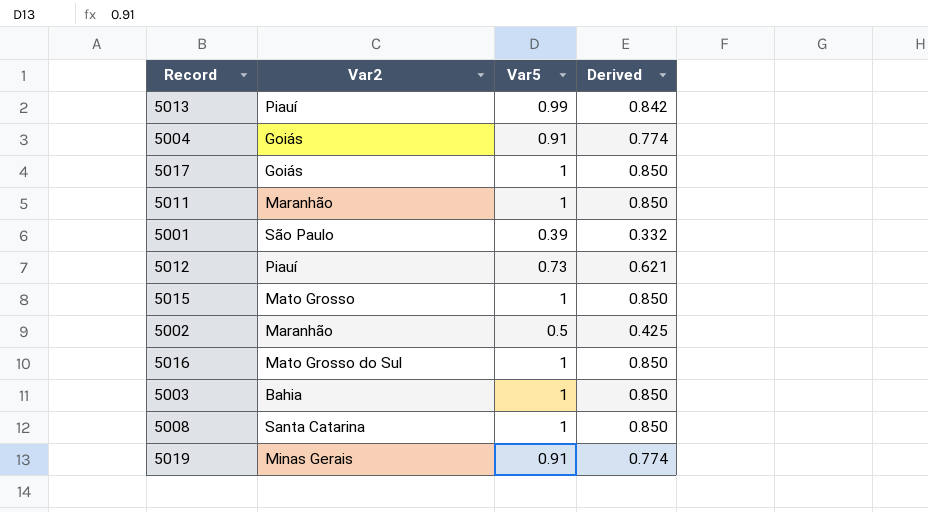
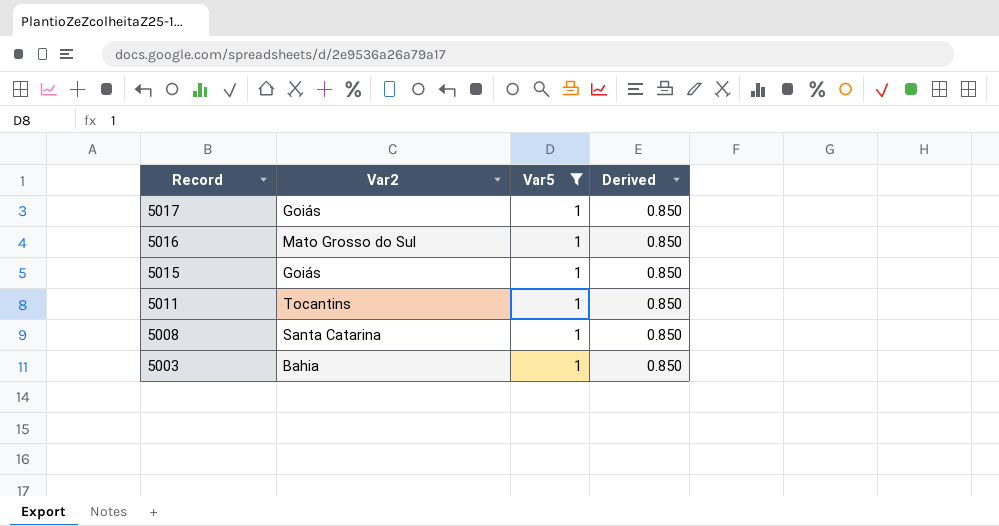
filter: none -> Var5 = 1
row order: none -> Record descending
5015 | Var2: Mato Grosso -> Goiás
5011 | Var2: Maranhão -> Tocantins

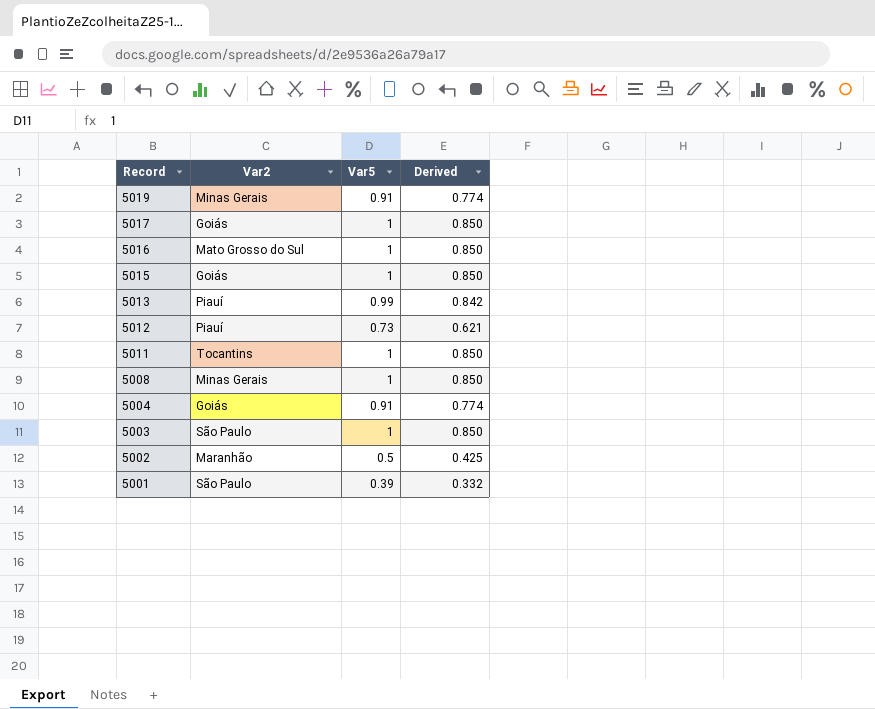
filter: Var5 = 1 -> none
5008 | Var2: Santa Catarina -> Minas Gerais
5003 | Var2: Bahia -> São Paulo

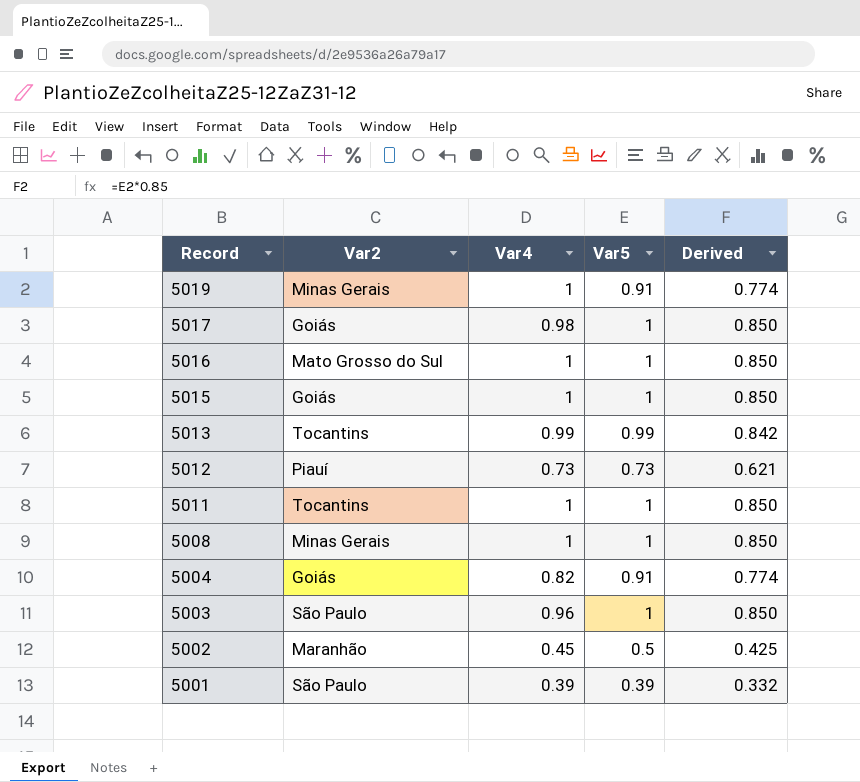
column Var4 | position: none -> 3
5013 | Var2: Piauí -> Tocantins

